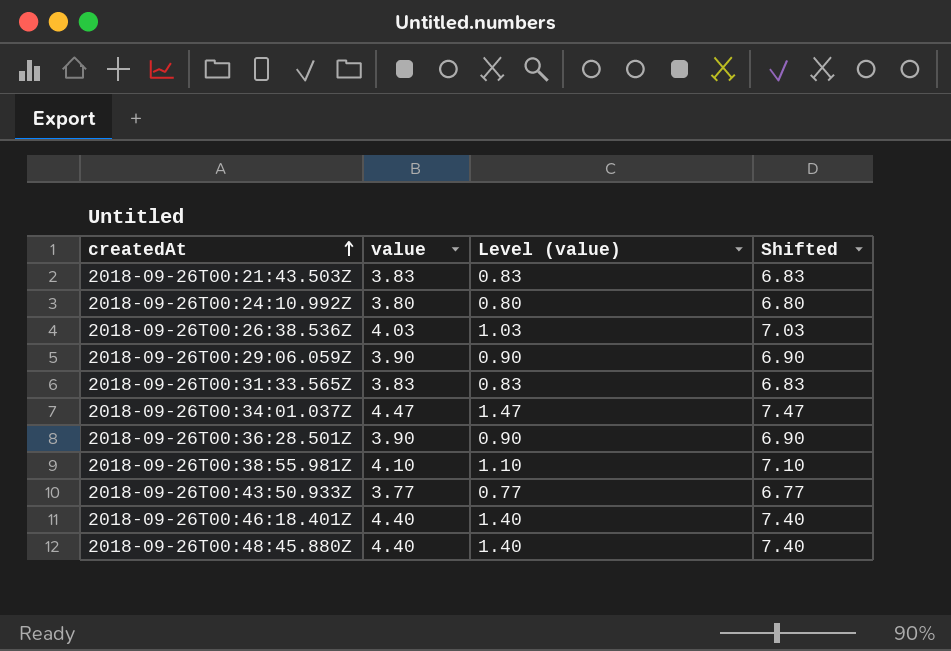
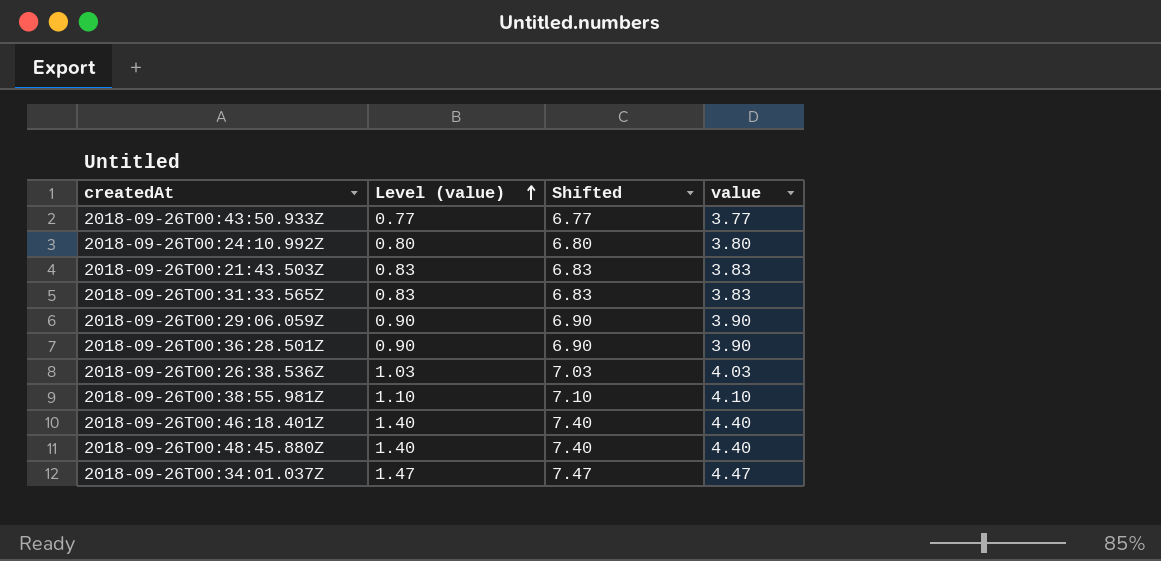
row order: createdAt ascending -> Level (value) ascending
column value | position: 2 -> 4

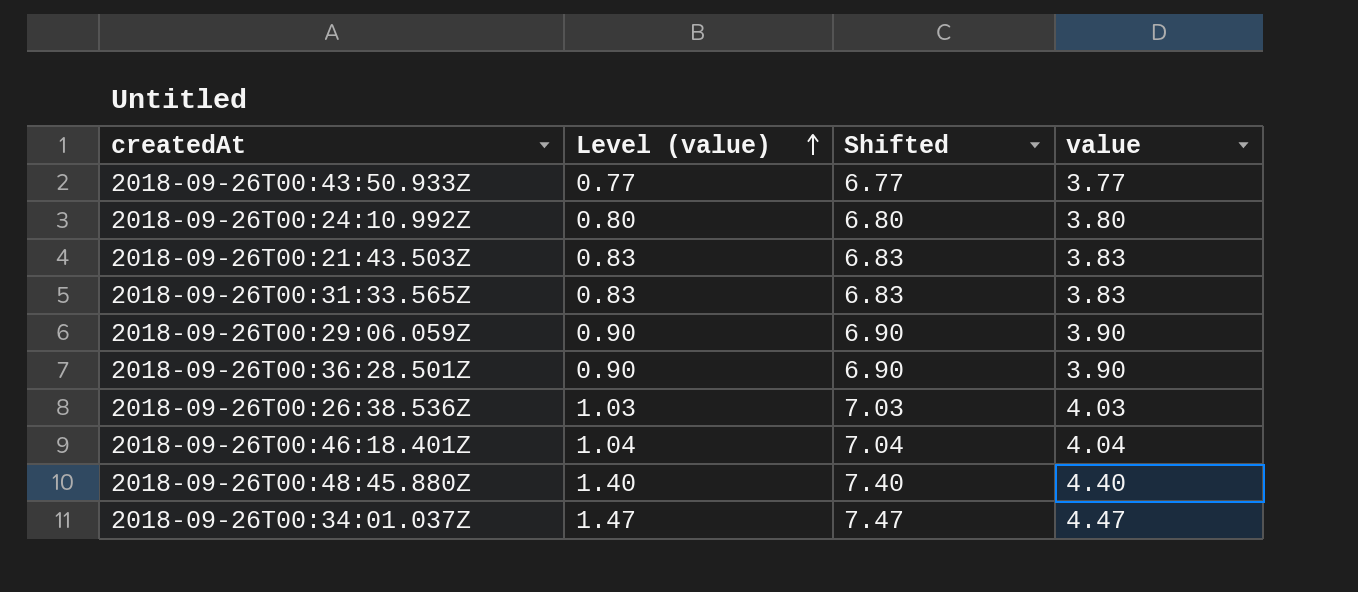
row 2018-09-26T00:38:55.981Z: 1.10 | 7.10 | 4.10 -> none
2018-09-26T00:46:18.401Z | Level (value): 1.40 -> 1.04
2018-09-26T00:46:18.401Z | Shifted: 7.40 -> 7.04
2018-09-26T00:46:18.401Z | value: 4.40 -> 4.04

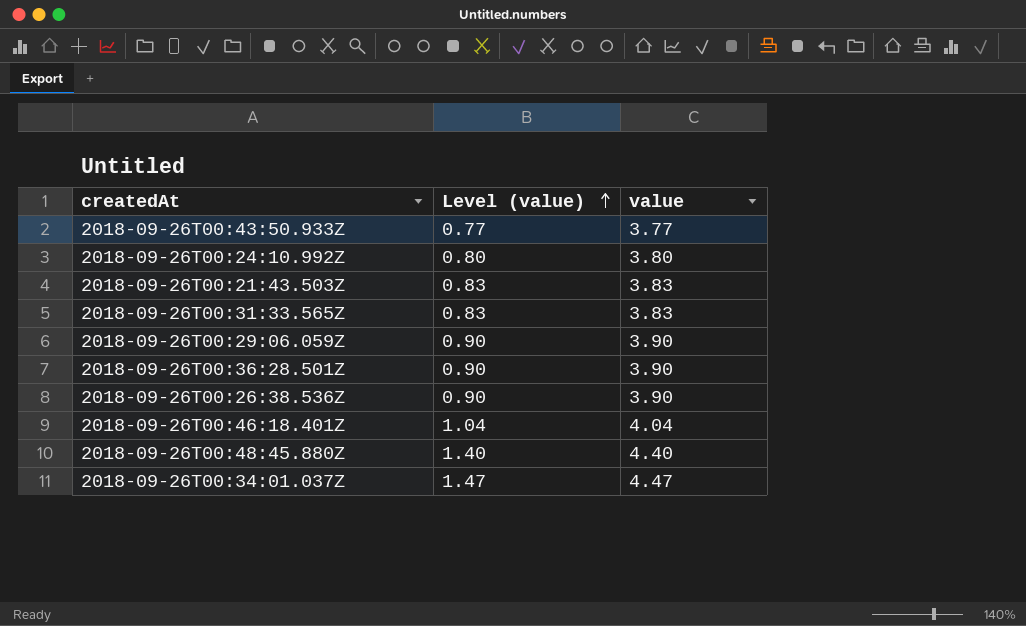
column Shifted | formula: [value] + 3 -> none
2018-09-26T00:26:38.536Z | Level (value): 1.03 -> 0.90
2018-09-26T00:26:38.536Z | value: 4.03 -> 3.90

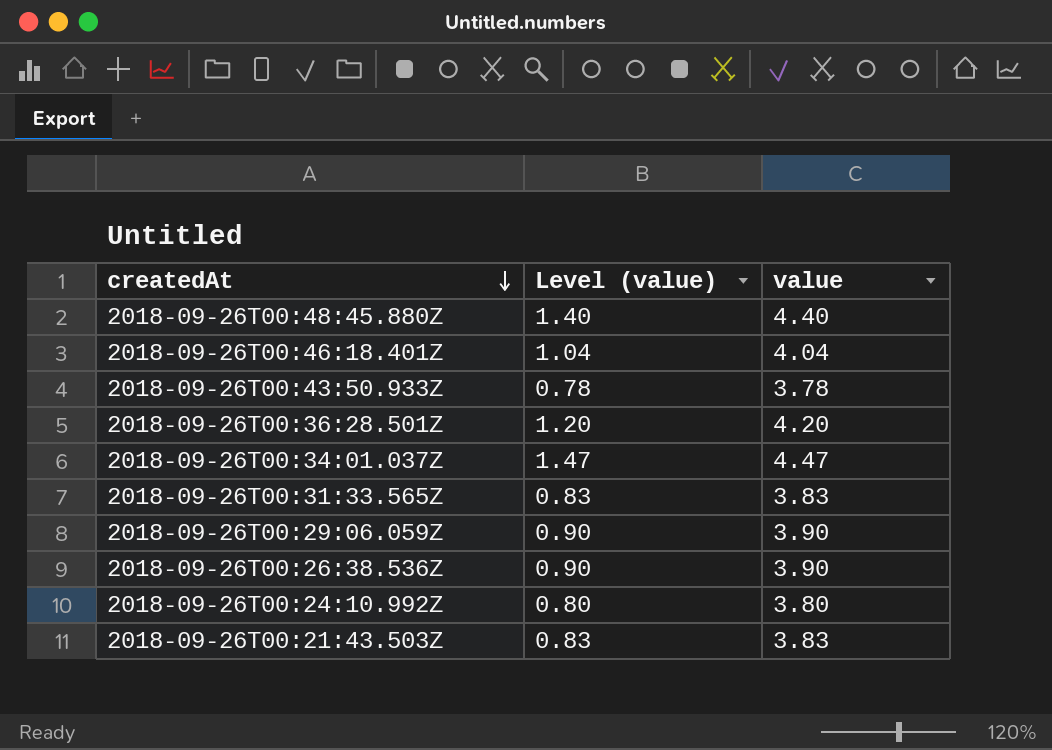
row order: Level (value) ascending -> createdAt descending
2018-09-26T00:43:50.933Z | Level (value): 0.77 -> 0.78
2018-09-26T00:43:50.933Z | value: 3.77 -> 3.78
2018-09-26T00:36:28.501Z | Level (value): 0.90 -> 1.20
2018-09-26T00:36:28.501Z | value: 3.90 -> 4.20

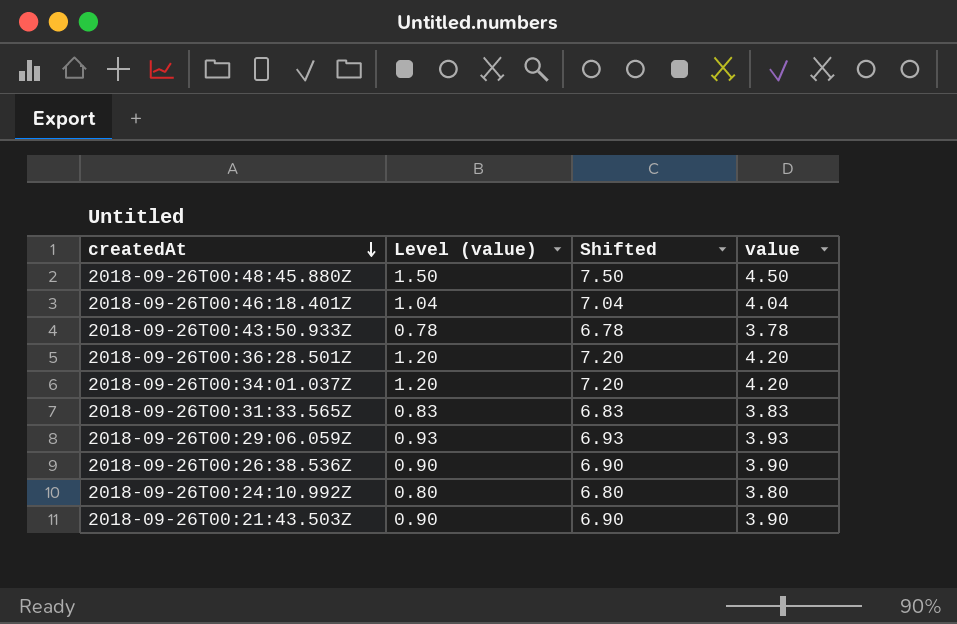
column Shifted | formula: none -> [value] + 3
2018-09-26T00:48:45.880Z | Level (value): 1.40 -> 1.50
2018-09-26T00:48:45.880Z | value: 4.40 -> 4.50
2018-09-26T00:34:01.037Z | Level (value): 1.47 -> 1.20
2018-09-26T00:34:01.037Z | value: 4.47 -> 4.20
2018-09-26T00:29:06.059Z | Level (value): 0.90 -> 0.93
2018-09-26T00:29:06.059Z | value: 3.90 -> 3.93
2018-09-26T00:21:43.503Z | Level (value): 0.83 -> 0.90
2018-09-26T00:21:43.503Z | value: 3.83 -> 3.90

